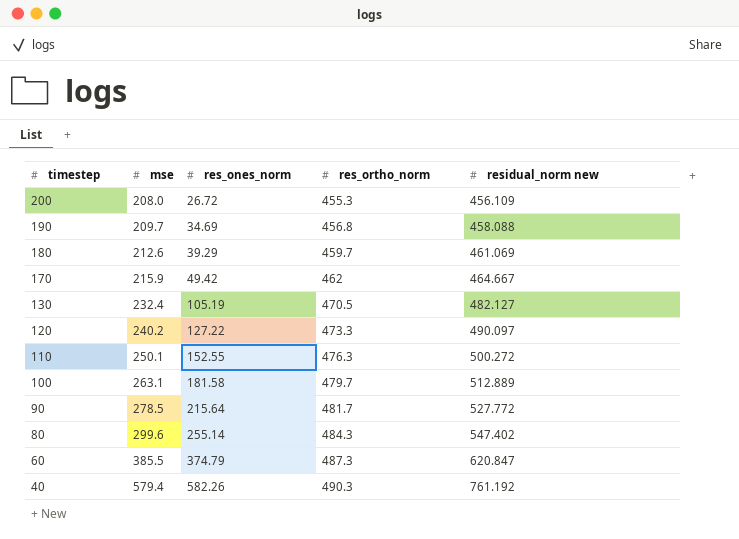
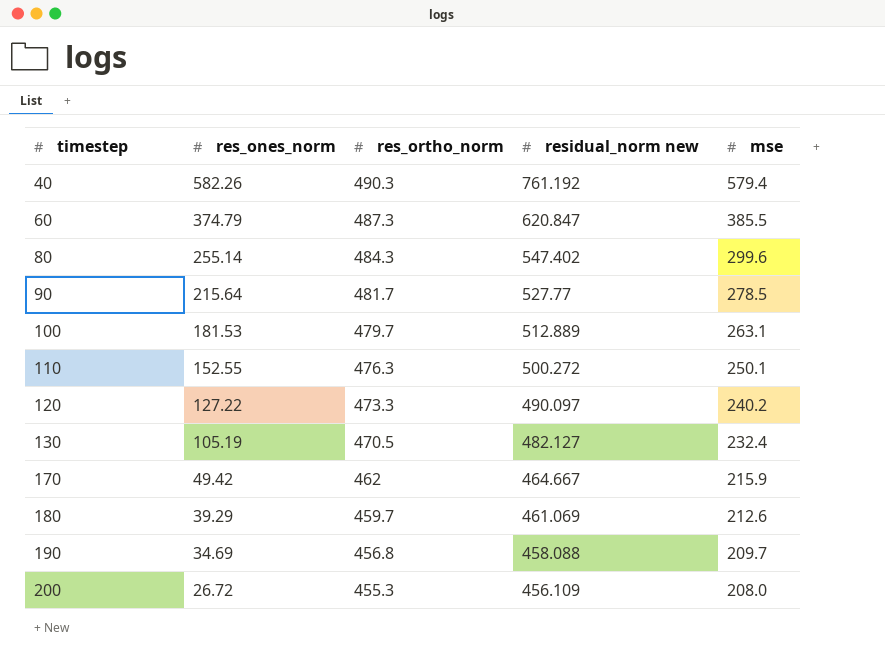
row order: timestep descending -> timestep ascending
column mse | position: 2 -> 5
90 | residual_norm new: 527.772 -> 527.77
100 | res_ones_norm: 181.58 -> 181.53

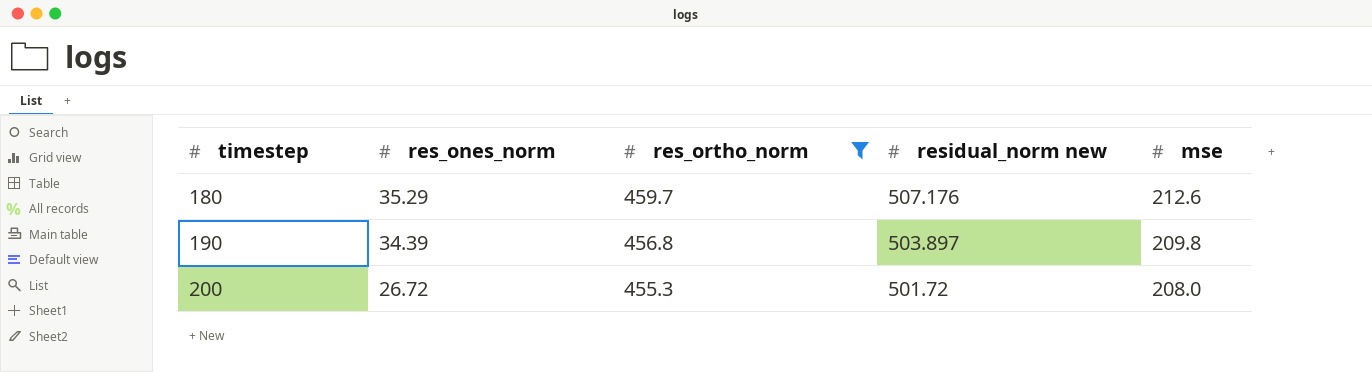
filter: none -> res_ortho_norm <= 459.7
180 | res_ones_norm: 39.29 -> 35.29
180 | residual_norm new: 461.069 -> 507.176
190 | res_ones_norm: 34.69 -> 34.39
190 | residual_norm new: 458.088 -> 503.897
190 | mse: 209.7 -> 209.8
200 | residual_norm new: 456.109 -> 501.72

